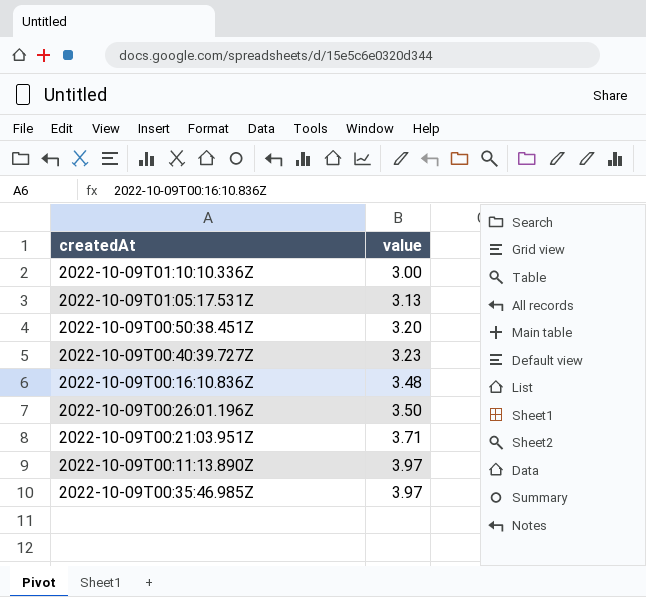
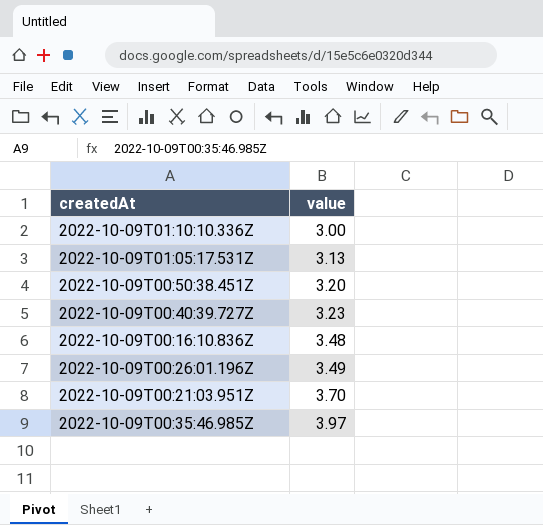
row 2022-10-09T00:11:13.890Z: 3.97 -> none
2022-10-09T00:26:01.196Z | value: 3.50 -> 3.49
2022-10-09T00:21:03.951Z | value: 3.71 -> 3.70

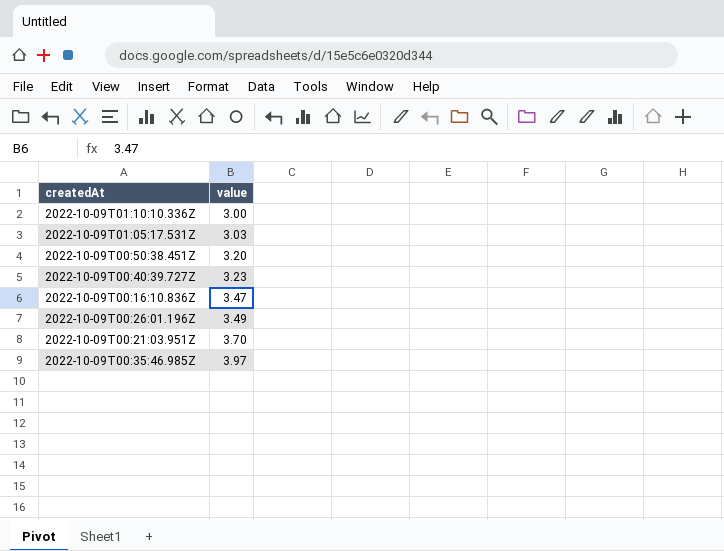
2022-10-09T01:05:17.531Z | value: 3.13 -> 3.03
2022-10-09T00:16:10.836Z | value: 3.48 -> 3.47

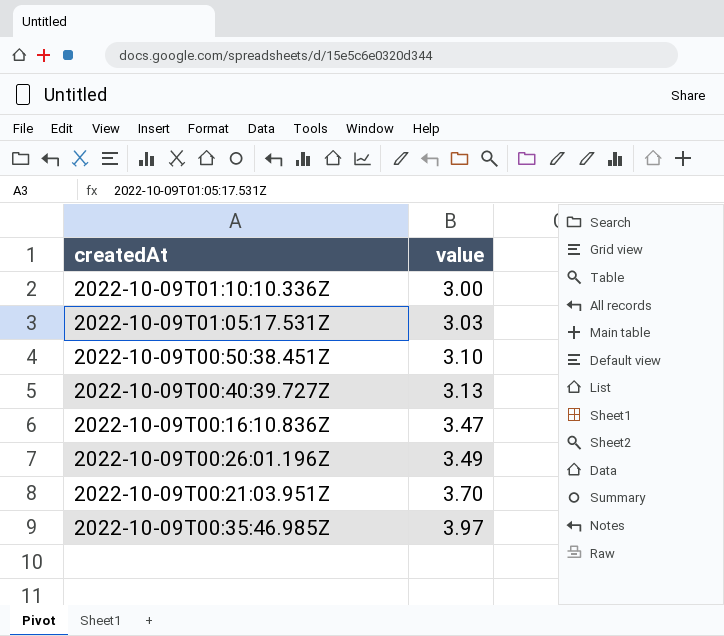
2022-10-09T00:50:38.451Z | value: 3.20 -> 3.10
2022-10-09T00:40:39.727Z | value: 3.23 -> 3.13

